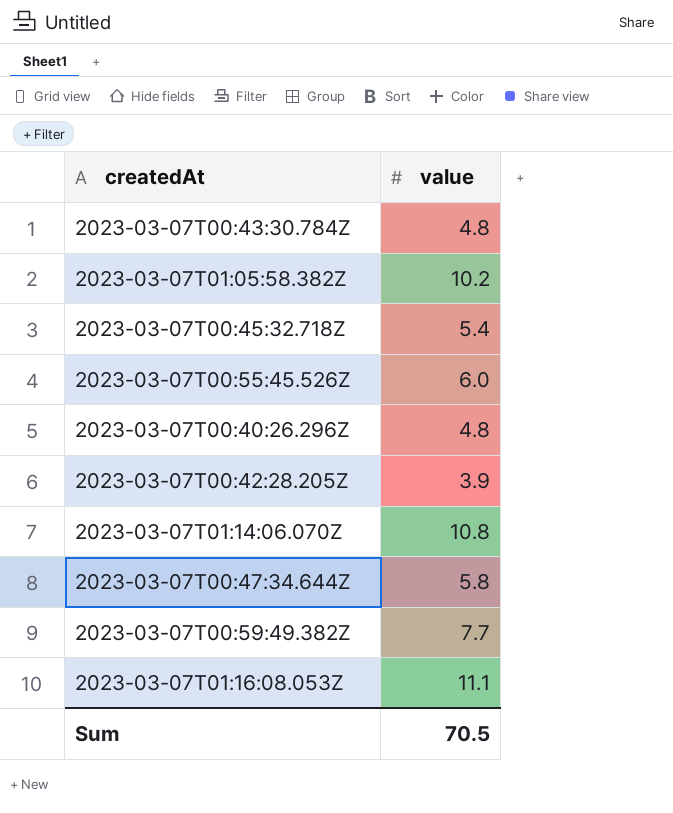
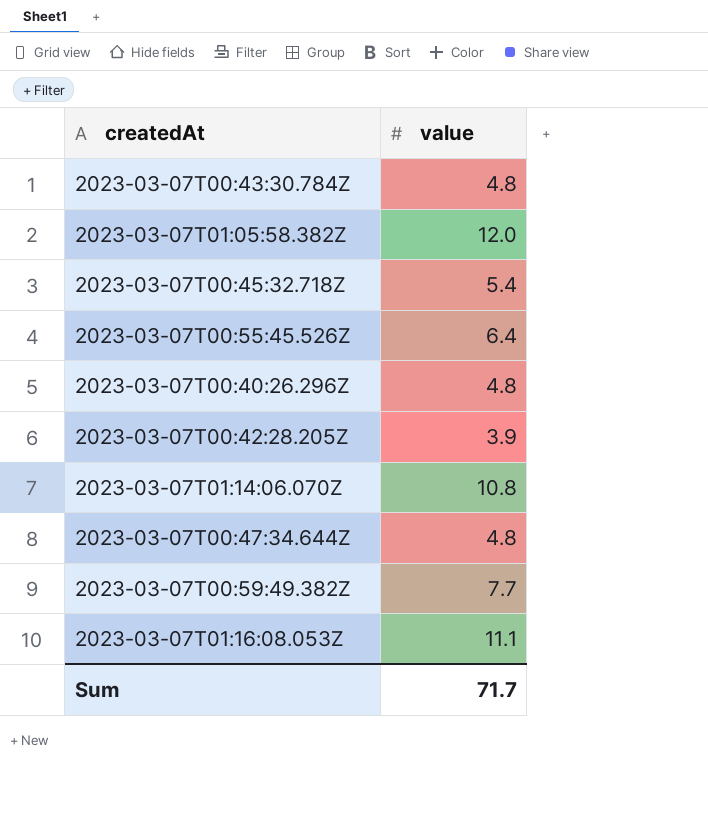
2023-03-07T01:05:58.382Z | value: 10.2 -> 12.0
2023-03-07T00:55:45.526Z | value: 6.0 -> 6.4
2023-03-07T00:47:34.644Z | value: 5.8 -> 4.8
Sum | value: 70.5 -> 71.7

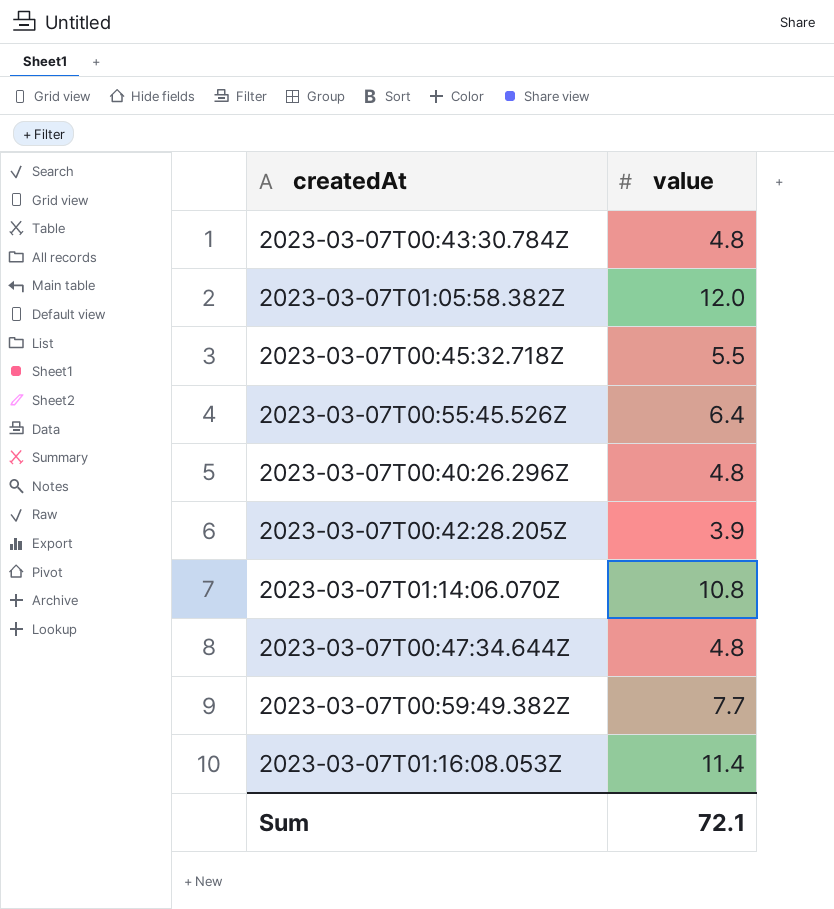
2023-03-07T00:45:32.718Z | value: 5.4 -> 5.5
2023-03-07T01:16:08.053Z | value: 11.1 -> 11.4
Sum | value: 71.7 -> 72.1

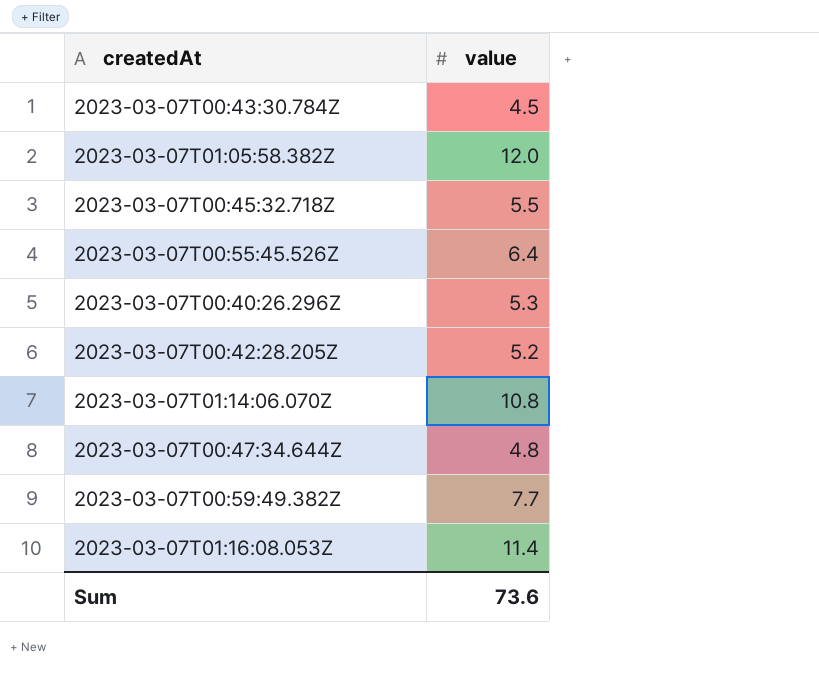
2023-03-07T00:43:30.784Z | value: 4.8 -> 4.5
2023-03-07T00:40:26.296Z | value: 4.8 -> 5.3
2023-03-07T00:42:28.205Z | value: 3.9 -> 5.2
Sum | value: 72.1 -> 73.6

